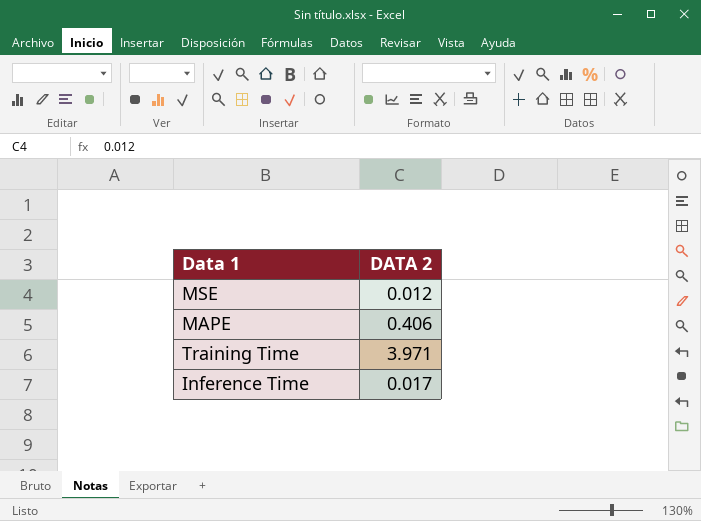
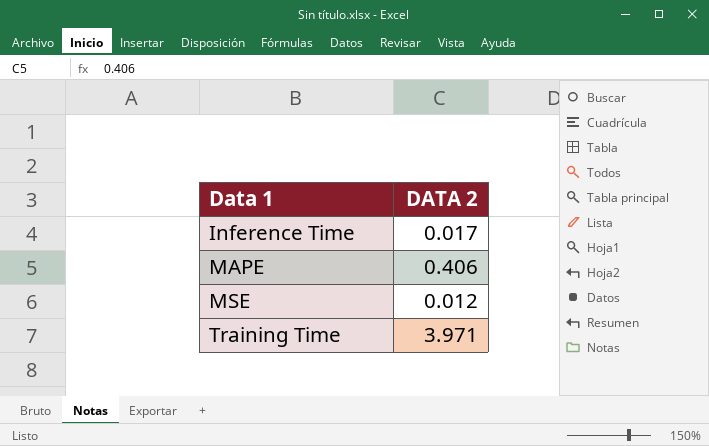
row order: none -> Data 1 ascending

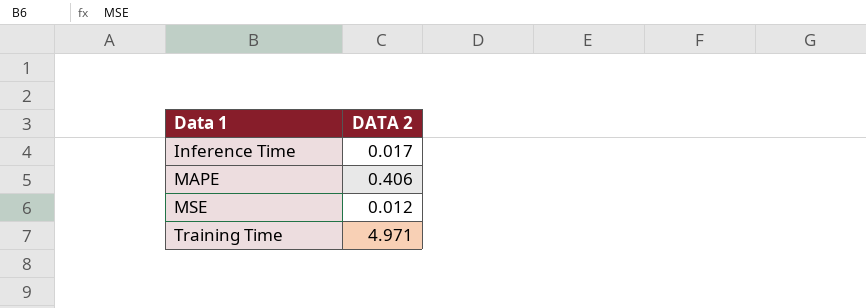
Training Time | DATA 2: 3.971 -> 4.971

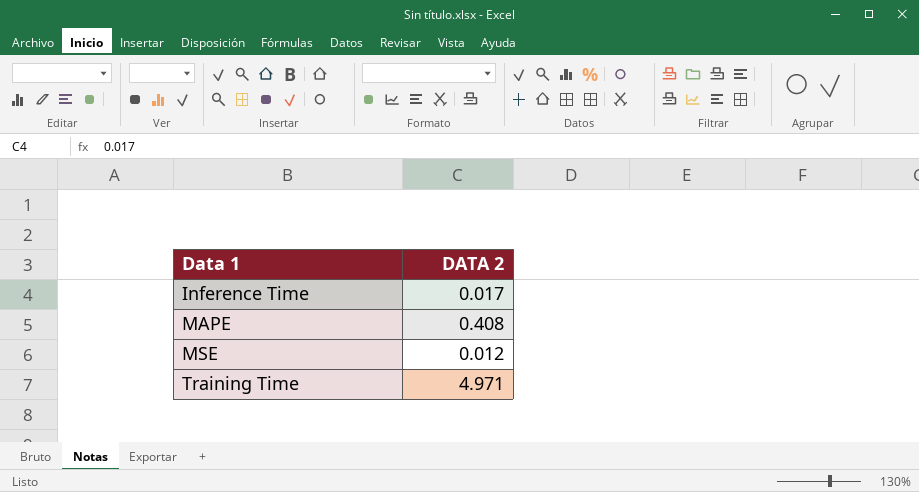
MAPE | DATA 2: 0.406 -> 0.408

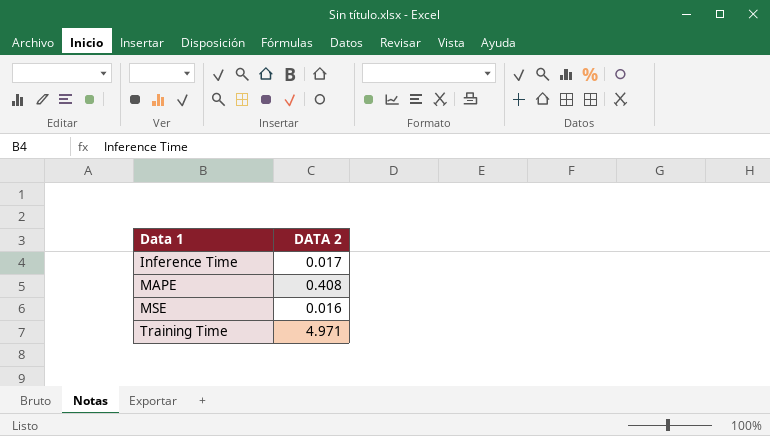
MSE | DATA 2: 0.012 -> 0.016

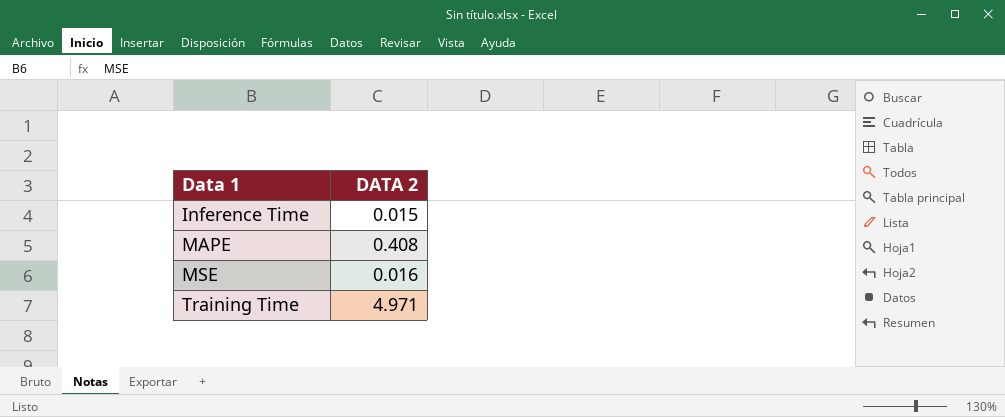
Inference Time | DATA 2: 0.017 -> 0.015

